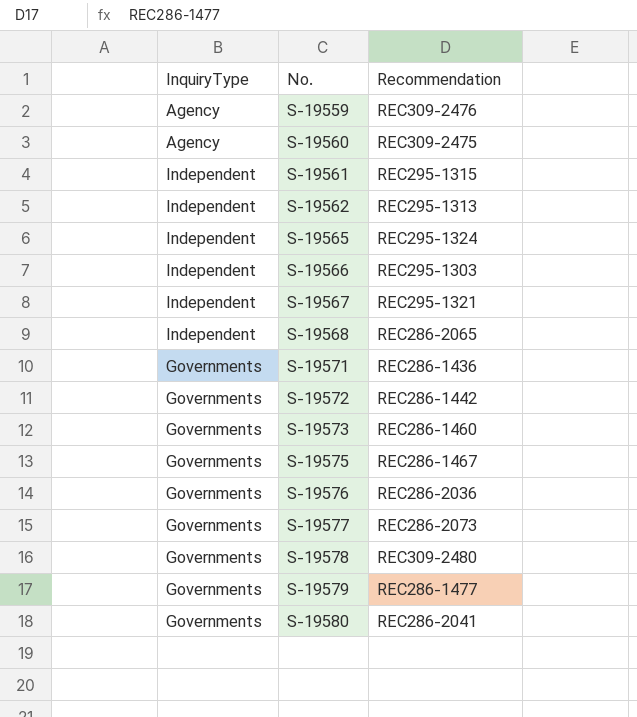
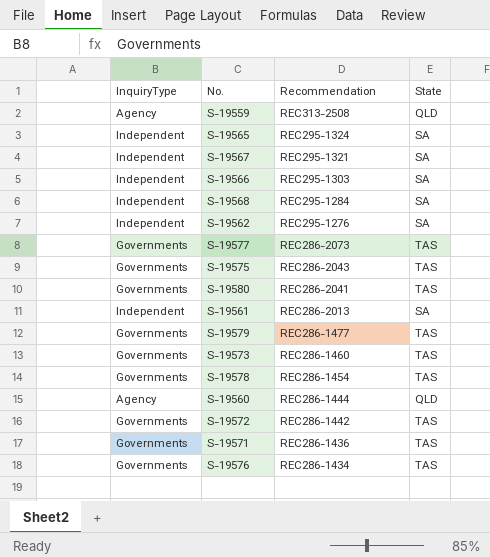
row order: No. ascending -> Recommendation descending
column State | position: none -> 4
S-19559 | Recommendation: REC309-2476 -> REC313-2508
S-19568 | Recommendation: REC286-2065 -> REC295-1284
S-19562 | Recommendation: REC295-1313 -> REC295-1276
S-19575 | Recommendation: REC286-1467 -> REC286-2043
S-19561 | Recommendation: REC295-1315 -> REC286-2013
S-19578 | Recommendation: REC309-2480 -> REC286-1454
S-19560 | Recommendation: REC309-2475 -> REC286-1444
S-19576 | Recommendation: REC286-2036 -> REC286-1434

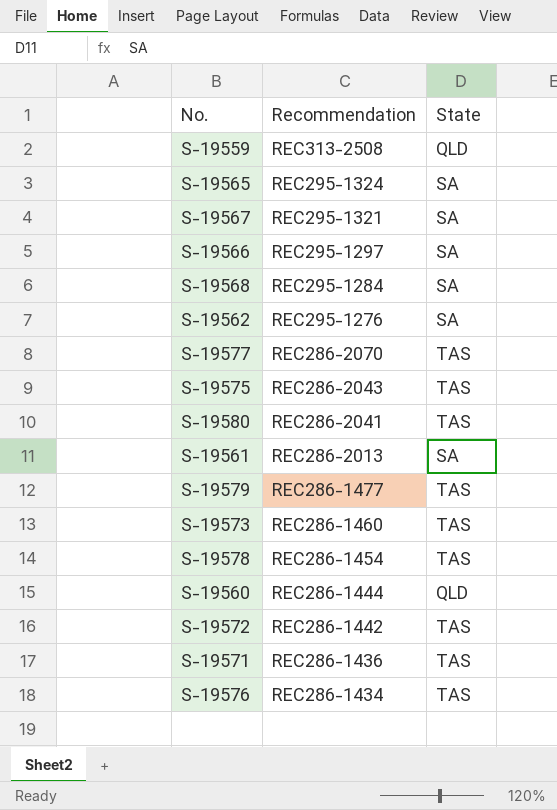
column InquiryType | position: 1 -> none
S-19566 | Recommendation: REC295-1303 -> REC295-1297
S-19577 | Recommendation: REC286-2073 -> REC286-2070

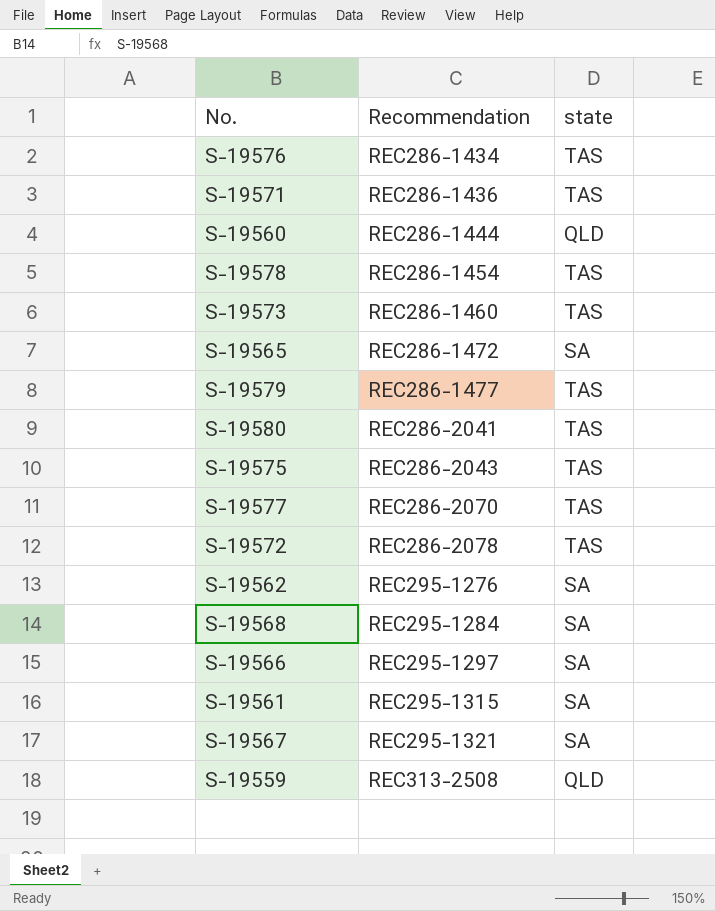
row order: Recommendation descending -> Recommendation ascending
column name: State -> state
S-19565 | Recommendation: REC295-1324 -> REC286-1472
S-19572 | Recommendation: REC286-1442 -> REC286-2078
S-19561 | Recommendation: REC286-2013 -> REC295-1315

